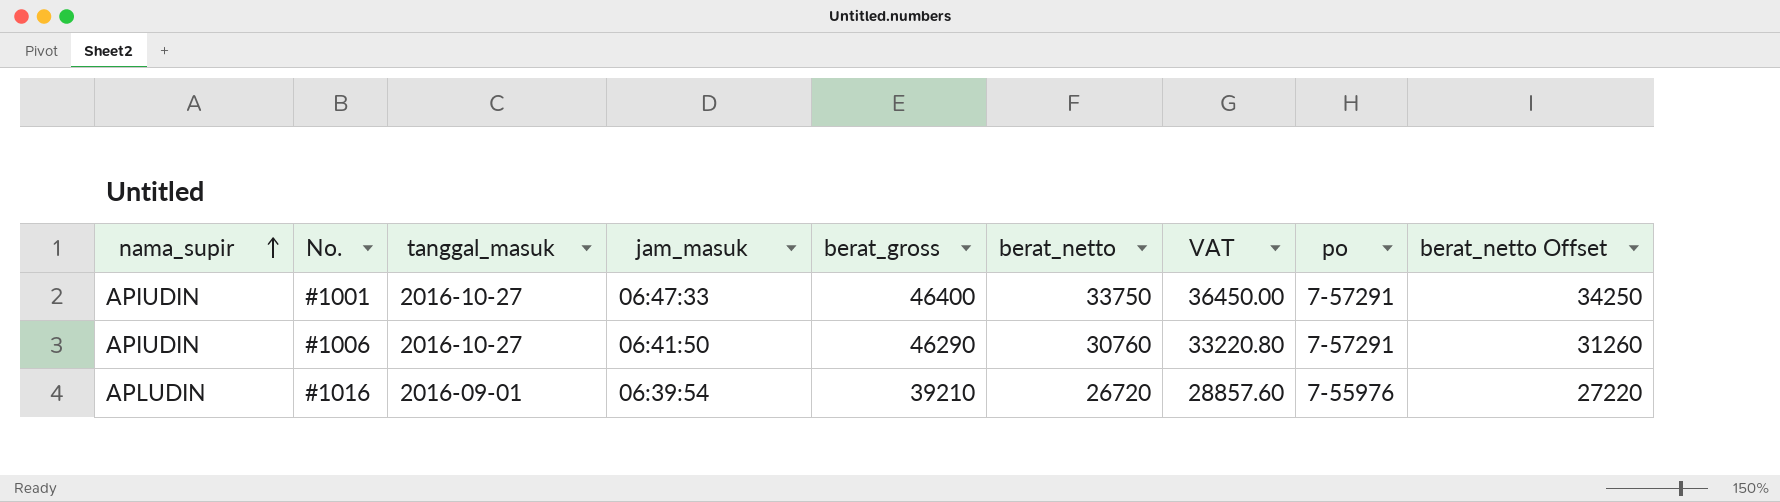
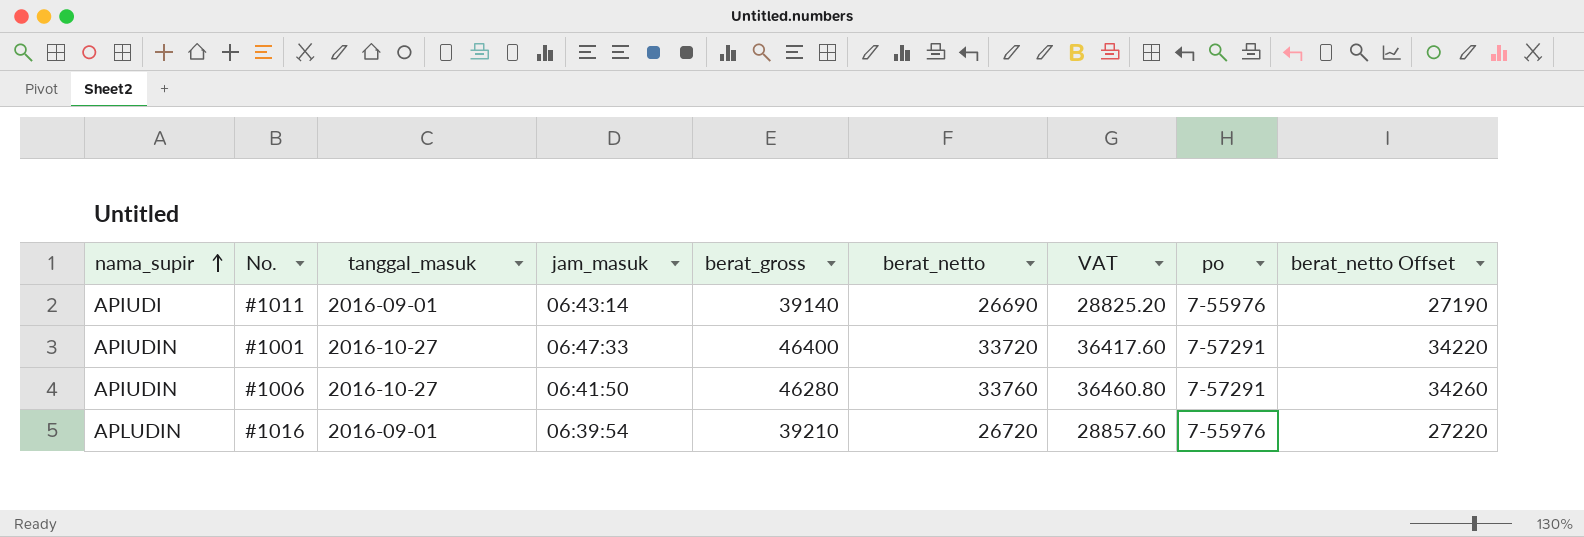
row #1011: none -> APIUDI | 2016-09-01 | 06:43:14 | 39140 | 26690 | 28825.20 | 7-55976 | 27190
#1001 | berat_netto: 33750 -> 33720
#1001 | VAT: 36450.00 -> 36417.60
#1001 | berat_netto Offset: 34250 -> 34220
#1006 | berat_gross: 46290 -> 46280
#1006 | berat_netto: 30760 -> 33760
#1006 | VAT: 33220.80 -> 36460.80
#1006 | berat_netto Offset: 31260 -> 34260

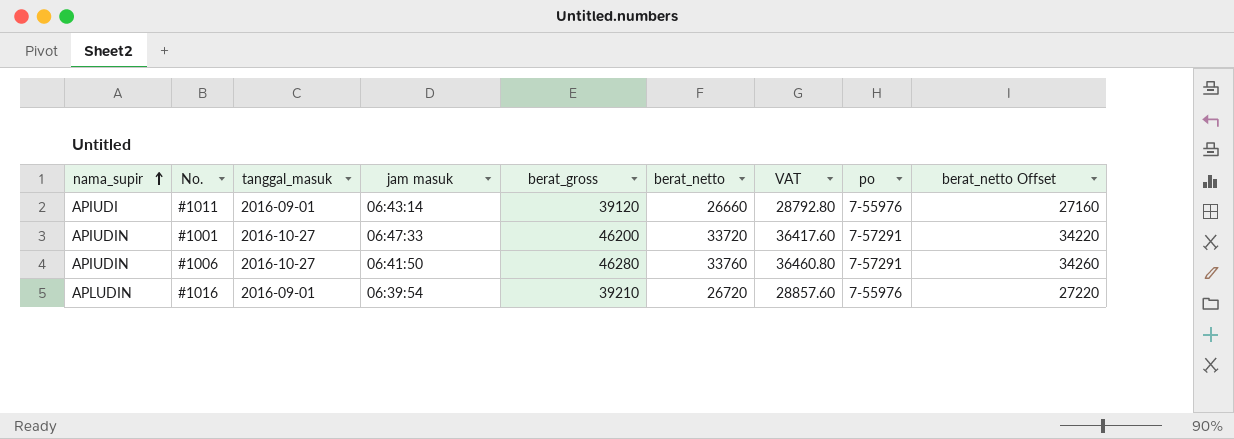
column name: jam_masuk -> jam masuk
#1011 | berat_gross: 39140 -> 39120
#1011 | berat_netto: 26690 -> 26660
#1011 | VAT: 28825.20 -> 28792.80
#1011 | berat_netto Offset: 27190 -> 27160
#1001 | berat_gross: 46400 -> 46200

